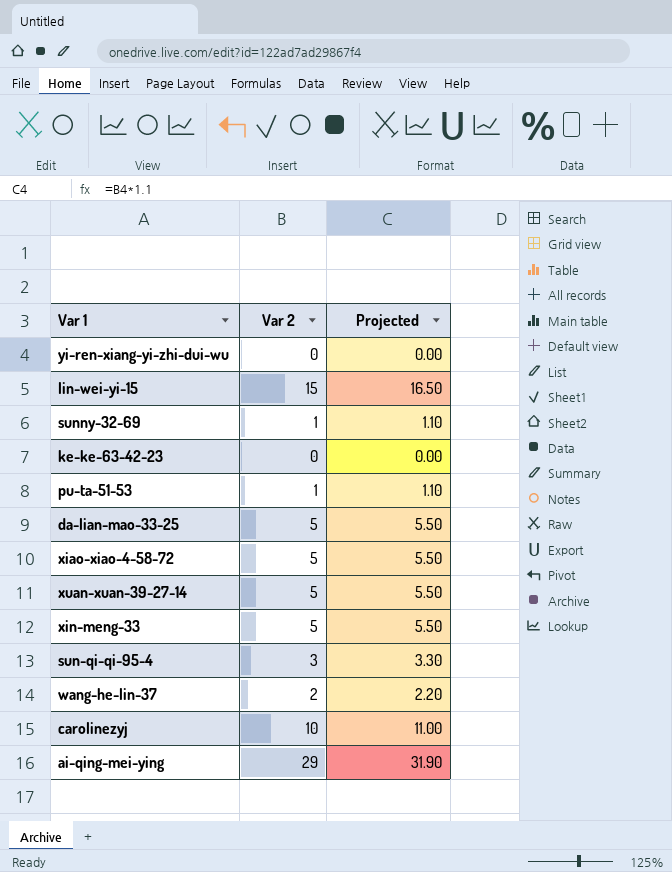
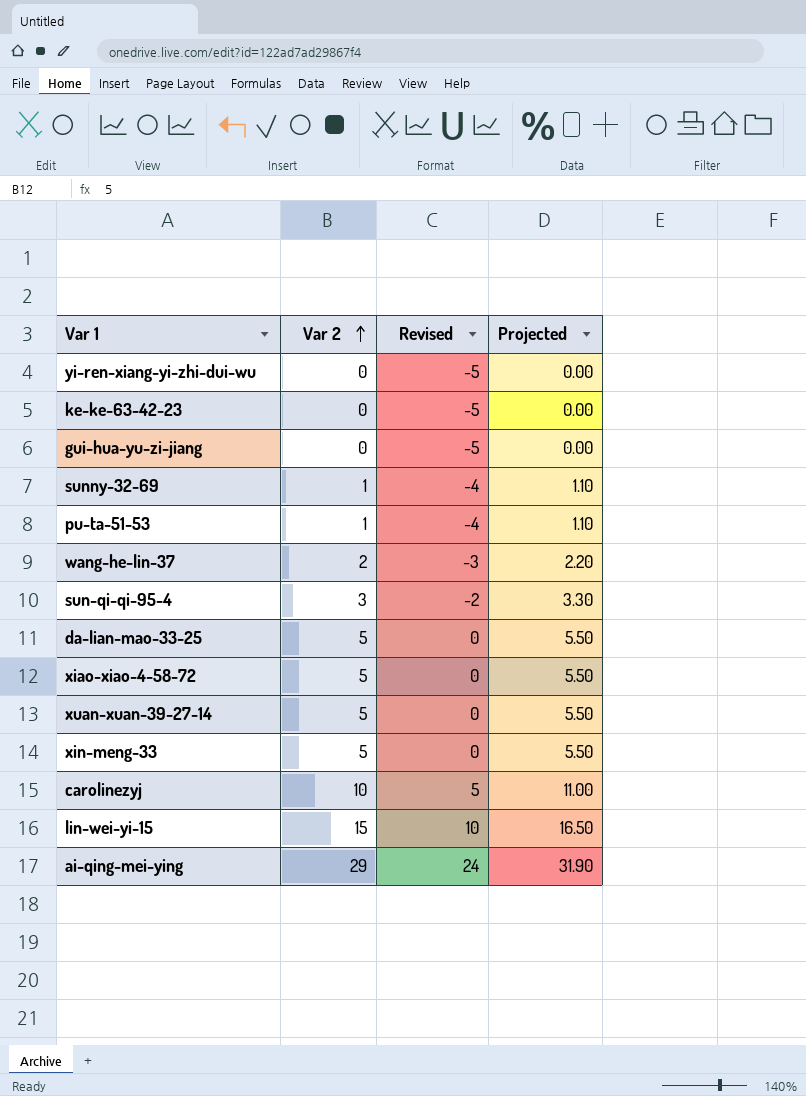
row order: none -> Var 2 ascending
column Revised | formula: none -> [Var 2] - 5
row gui-hua-yu-zi-jiang: none -> 0 | -5 | 0.00

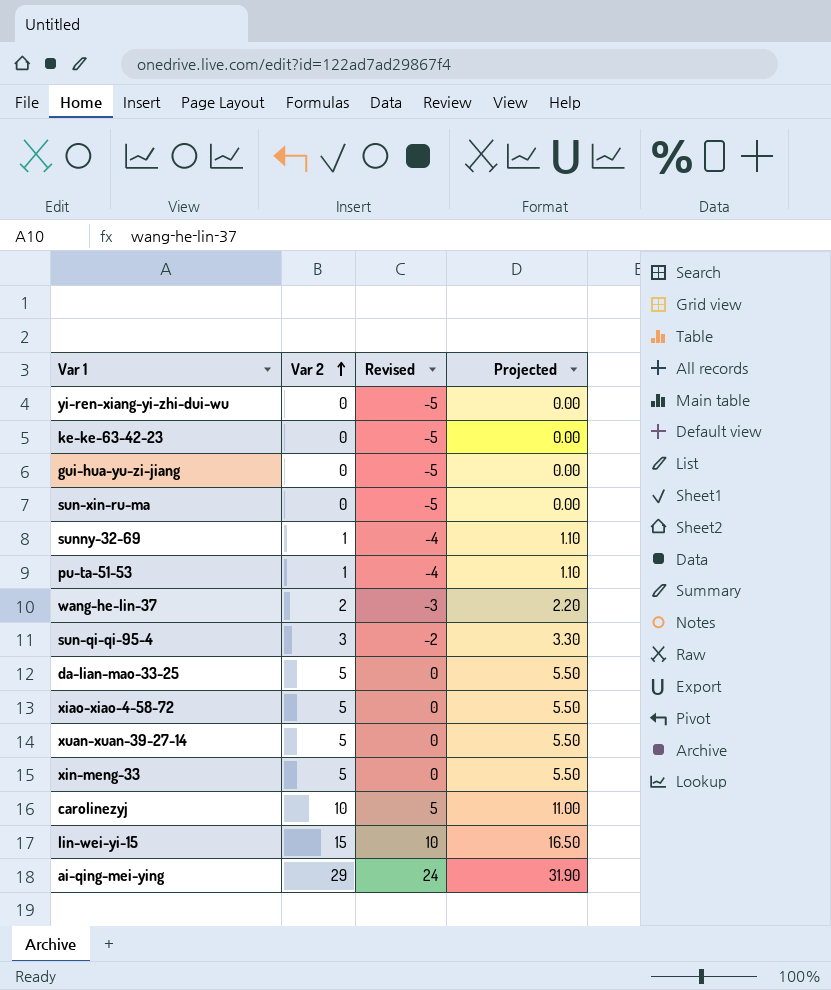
row sun-xin-ru-ma: none -> 0 | -5 | 0.00

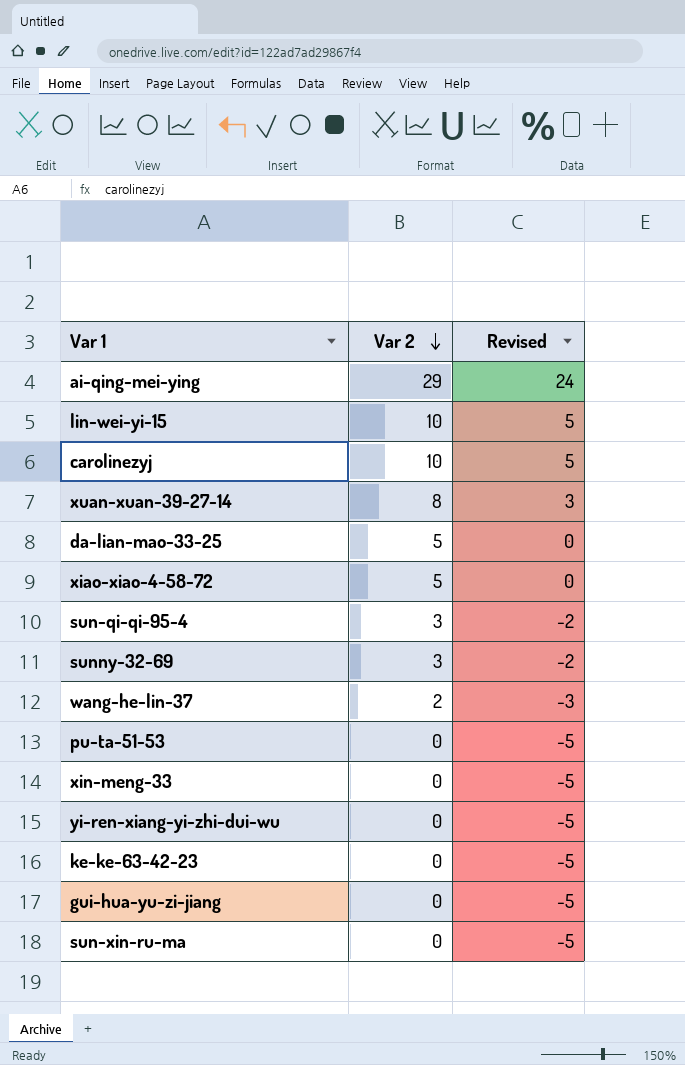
row order: Var 2 ascending -> Var 2 descending
column Projected | formula: [Var 2] * 1.1 -> none
lin-wei-yi-15 | Var 2: 15 -> 10
lin-wei-yi-15 | Revised: 10 -> 5
xuan-xuan-39-27-14 | Var 2: 5 -> 8
xuan-xuan-39-27-14 | Revised: 0 -> 3
sunny-32-69 | Var 2: 1 -> 3
sunny-32-69 | Revised: -4 -> -2
pu-ta-51-53 | Var 2: 1 -> 0
pu-ta-51-53 | Revised: -4 -> -5
xin-meng-33 | Var 2: 5 -> 0
xin-meng-33 | Revised: 0 -> -5

